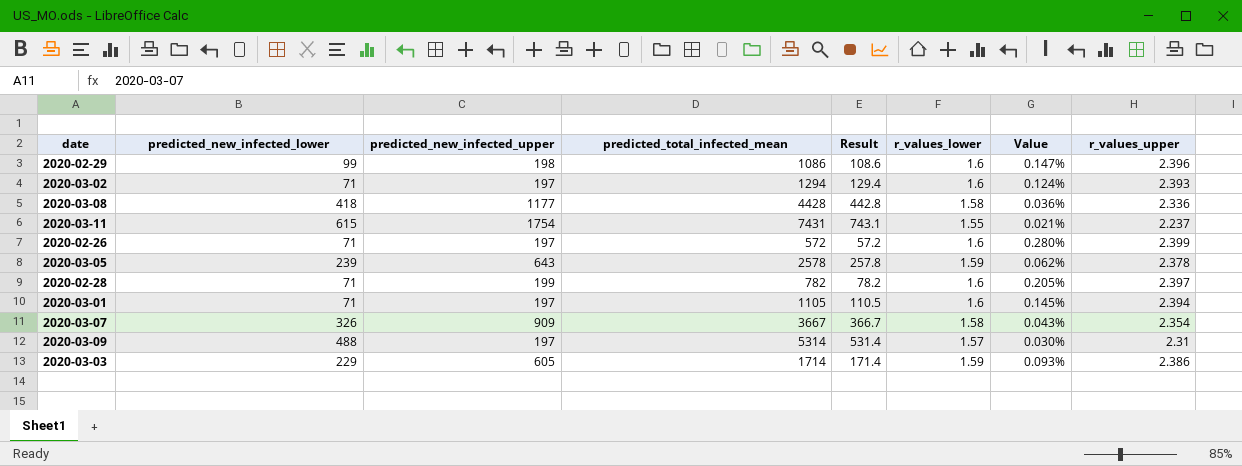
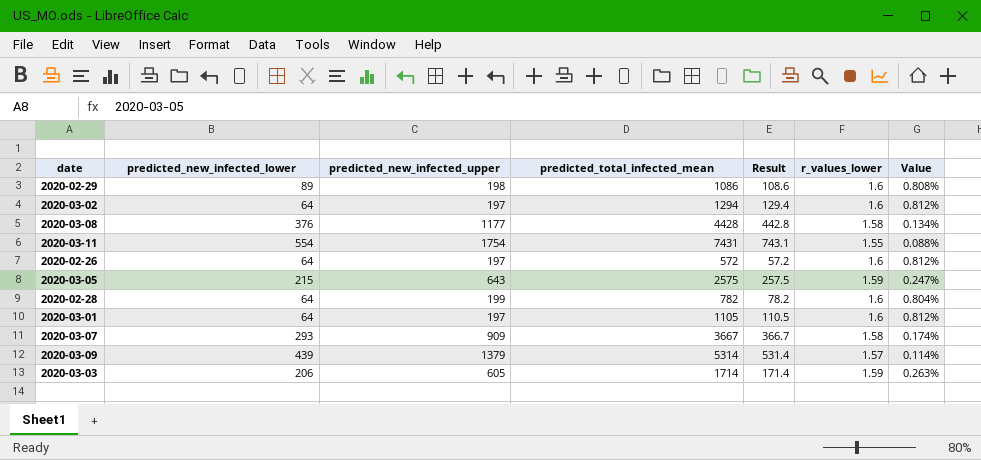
column r_values_upper | position: 8 -> none
column Value | formula: [r_values_lower] / [predicted_total_infected_mean] -> [r_values_lower] / [predicted_new_infected_upper]
2020-02-29 | predicted_new_infected_lower: 99 -> 89
2020-03-02 | predicted_new_infected_lower: 71 -> 64
2020-03-08 | predicted_new_infected_lower: 418 -> 376
2020-03-11 | predicted_new_infected_lower: 615 -> 554
2020-02-26 | predicted_new_infected_lower: 71 -> 64
2020-03-05 | predicted_new_infected_lower: 239 -> 215
2020-03-05 | predicted_total_infected_mean: 2578 -> 2575
2020-03-05 | Result: 257.8 -> 257.5
2020-02-28 | predicted_new_infected_lower: 71 -> 64
2020-03-01 | predicted_new_infected_lower: 71 -> 64
2020-03-07 | predicted_new_infected_lower: 326 -> 293
2020-03-09 | predicted_new_infected_lower: 488 -> 439
2020-03-09 | predicted_new_infected_upper: 197 -> 1379
2020-03-03 | predicted_new_infected_lower: 229 -> 206

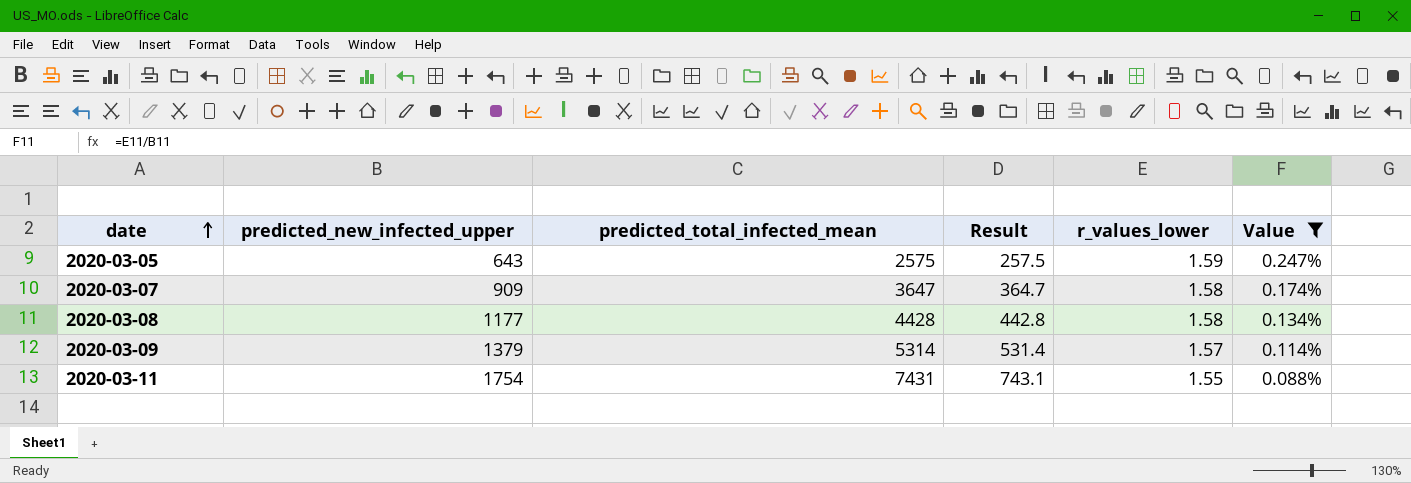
filter: none -> Value <= 0.247%
row order: none -> date ascending
column predicted_new_infected_lower | position: 2 -> none
2020-03-07 | predicted_total_infected_mean: 3667 -> 3647
2020-03-07 | Result: 366.7 -> 364.7

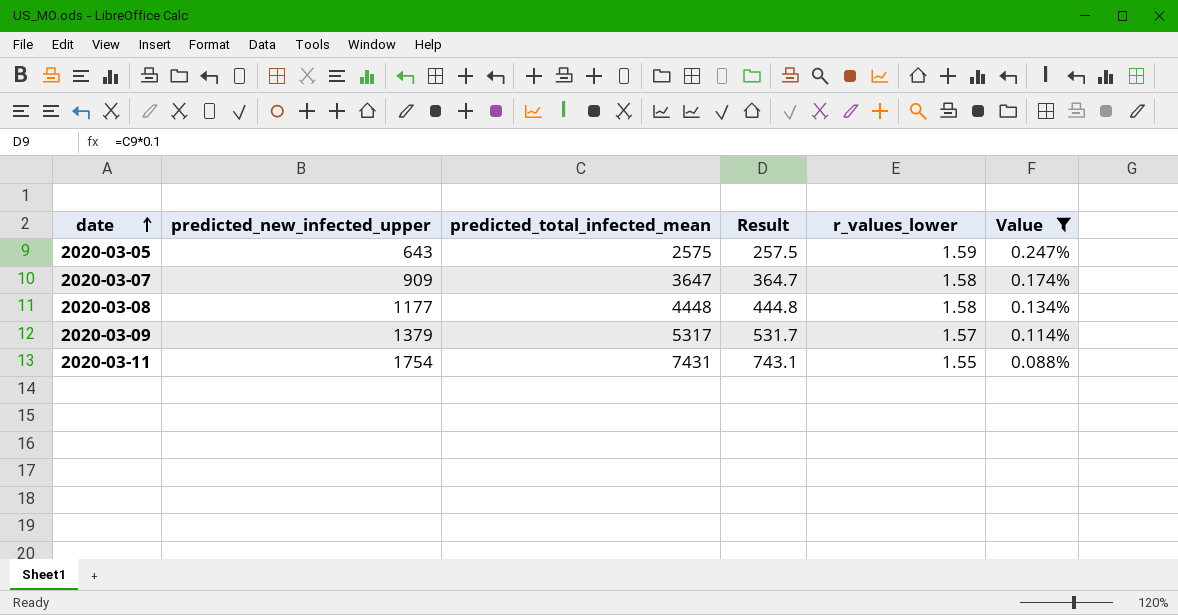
2020-03-08 | predicted_total_infected_mean: 4428 -> 4448
2020-03-08 | Result: 442.8 -> 444.8
2020-03-09 | predicted_total_infected_mean: 5314 -> 5317
2020-03-09 | Result: 531.4 -> 531.7

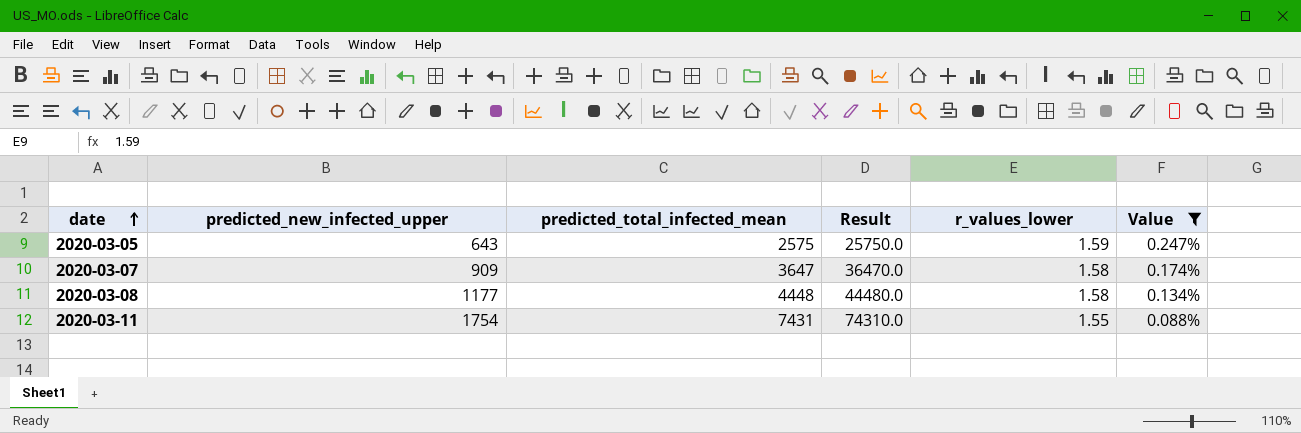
column Result | formula: [predicted_total_infected_mean] * 0.1 -> [predicted_total_infected_mean] * 10
row 2020-03-09: 1379 | 5317 | 531.7 | 1.57 | 0.114% -> none

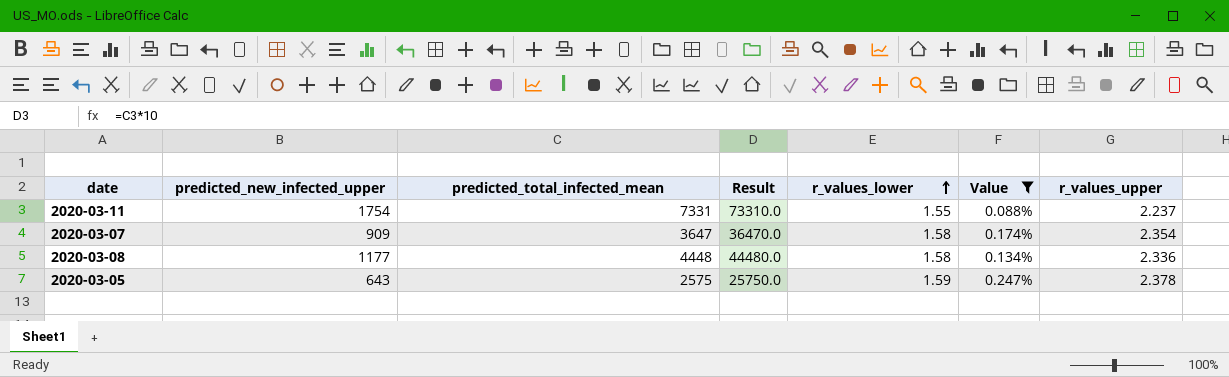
row order: date ascending -> r_values_lower ascending
column r_values_upper | position: none -> 7
2020-03-11 | predicted_total_infected_mean: 7431 -> 7331
2020-03-11 | Result: 74310.0 -> 73310.0

